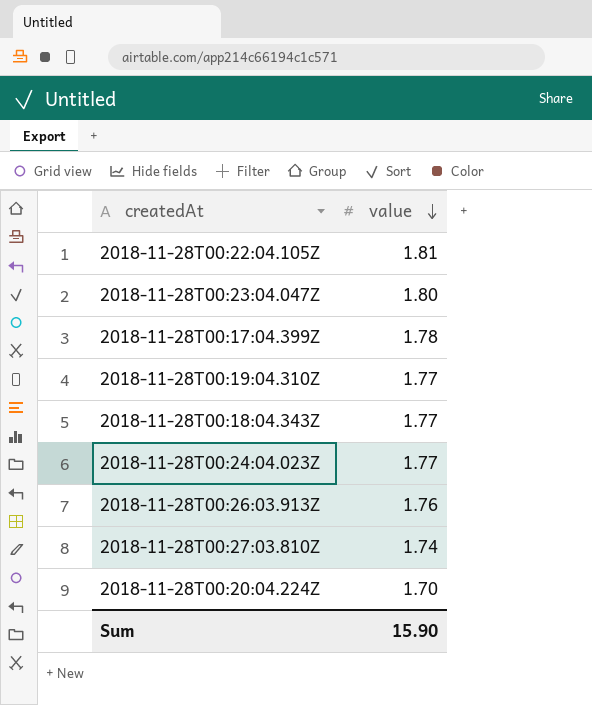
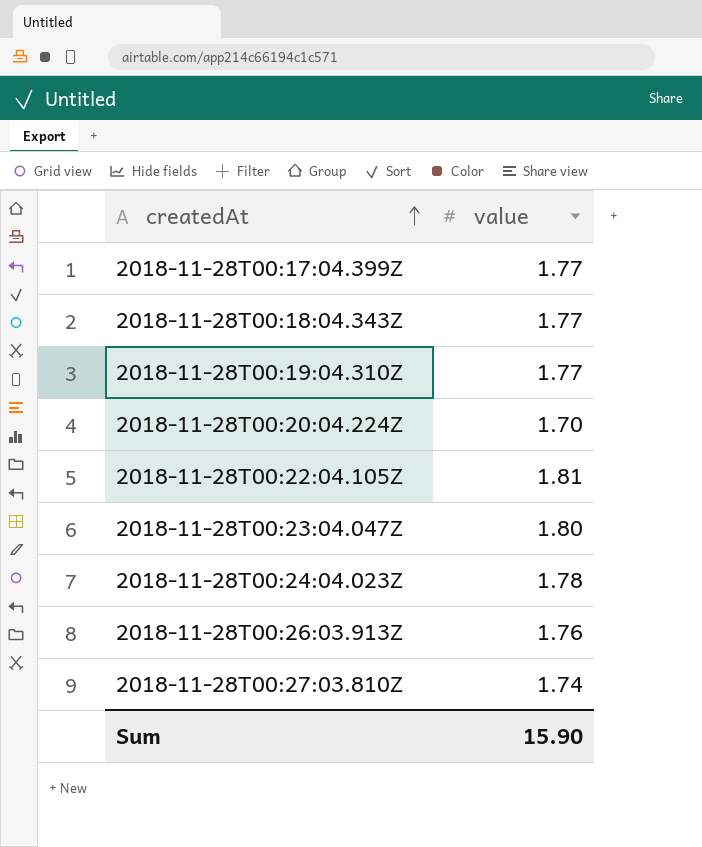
row order: value descending -> createdAt ascending
2018-11-28T00:17:04.399Z | value: 1.78 -> 1.77
2018-11-28T00:24:04.023Z | value: 1.77 -> 1.78

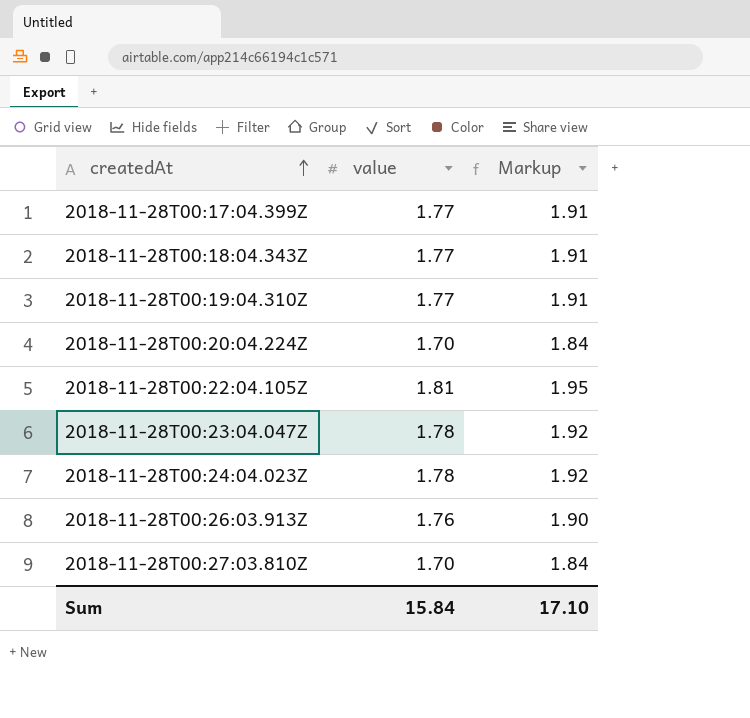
column Markup | formula: none -> [value] * 1.08
2018-11-28T00:23:04.047Z | value: 1.80 -> 1.78
2018-11-28T00:27:03.810Z | value: 1.74 -> 1.70
Sum | value: 15.90 -> 15.84

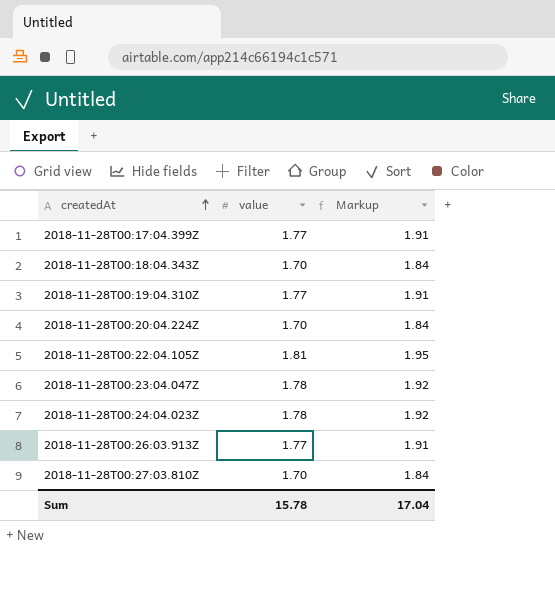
2018-11-28T00:18:04.343Z | value: 1.77 -> 1.70
2018-11-28T00:18:04.343Z | Markup: 1.91 -> 1.84
2018-11-28T00:26:03.913Z | value: 1.76 -> 1.77
2018-11-28T00:26:03.913Z | Markup: 1.90 -> 1.91
Sum | value: 15.84 -> 15.78
Sum | Markup: 17.10 -> 17.04

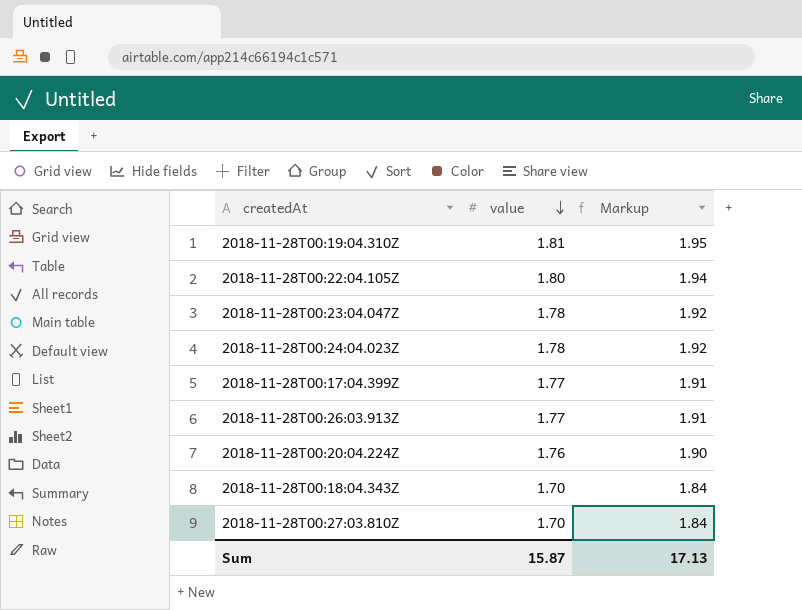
row order: createdAt ascending -> value descending
2018-11-28T00:19:04.310Z | value: 1.77 -> 1.81
2018-11-28T00:19:04.310Z | Markup: 1.91 -> 1.95
2018-11-28T00:22:04.105Z | value: 1.81 -> 1.80
2018-11-28T00:22:04.105Z | Markup: 1.95 -> 1.94
2018-11-28T00:20:04.224Z | value: 1.70 -> 1.76
2018-11-28T00:20:04.224Z | Markup: 1.84 -> 1.90
Sum | value: 15.78 -> 15.87
Sum | Markup: 17.04 -> 17.13

